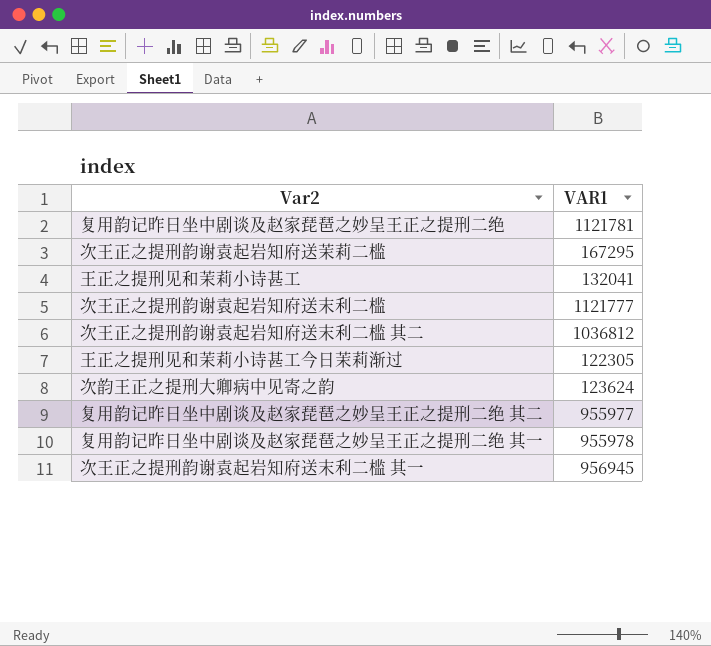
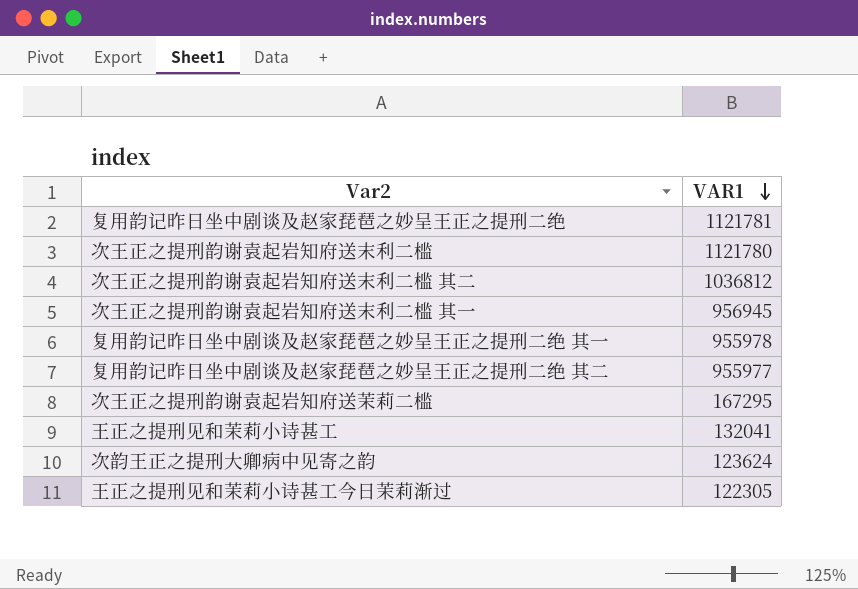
row order: none -> VAR1 descending
次王正之提刑韵谢袁起岩知府送末利二槛 | VAR1: 1121777 -> 1121780

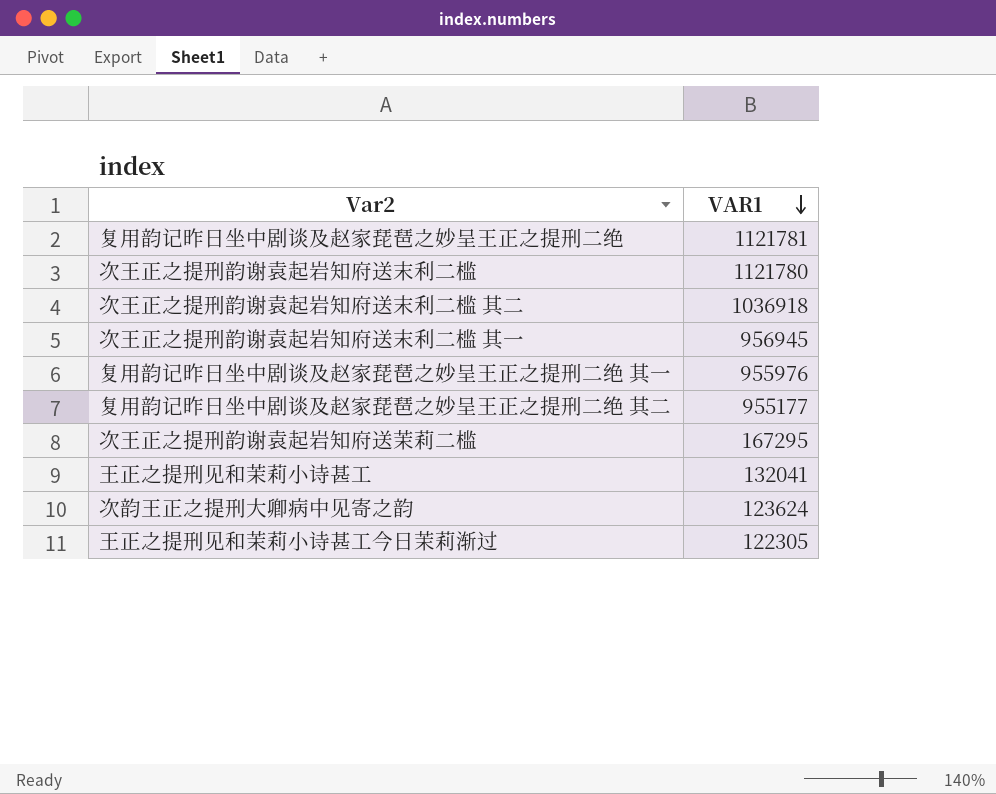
次王正之提刑韵谢袁起岩知府送末利二槛 其二 | VAR1: 1036812 -> 1036918
复用韵记昨日坐中剧谈及赵家琵琶之妙呈王正之提刑二绝 其一 | VAR1: 955978 -> 955976
复用韵记昨日坐中剧谈及赵家琵琶之妙呈王正之提刑二绝 其二 | VAR1: 955977 -> 955177

